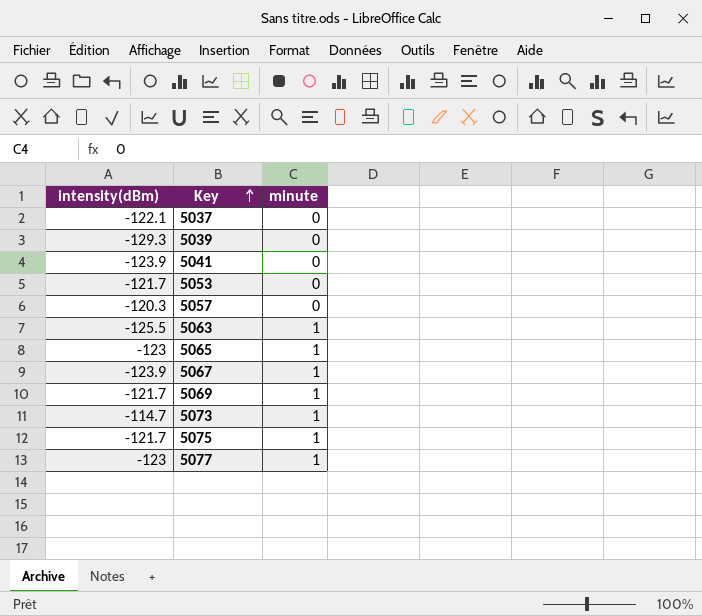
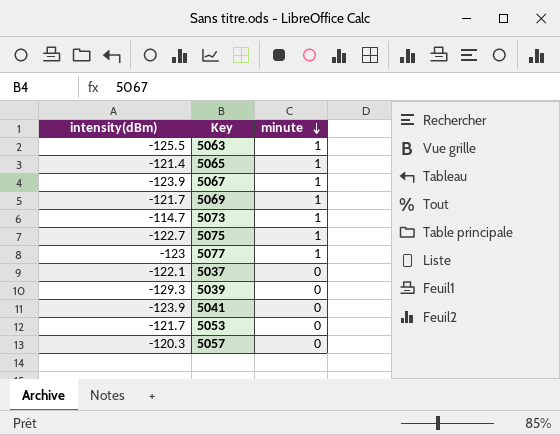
row order: Key ascending -> minute descending
5065 | intensity(dBm): -123 -> -121.4
5075 | intensity(dBm): -121.7 -> -122.7

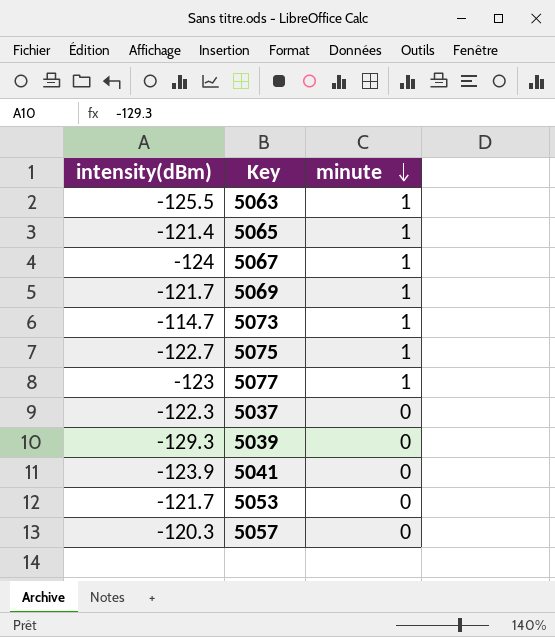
5067 | intensity(dBm): -123.9 -> -124
5037 | intensity(dBm): -122.1 -> -122.3

